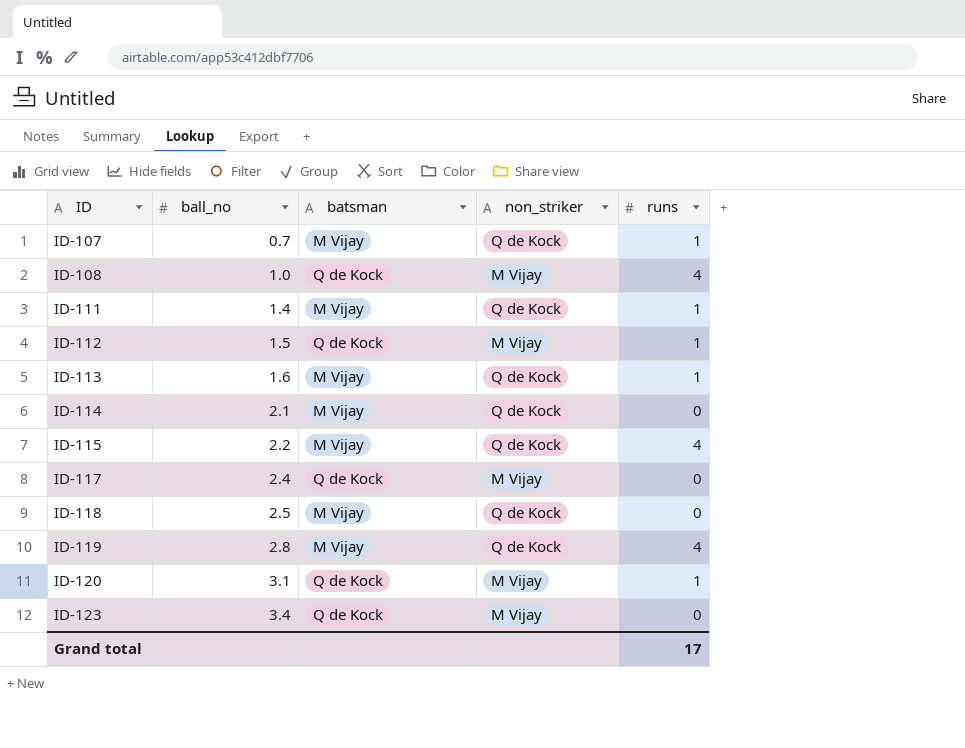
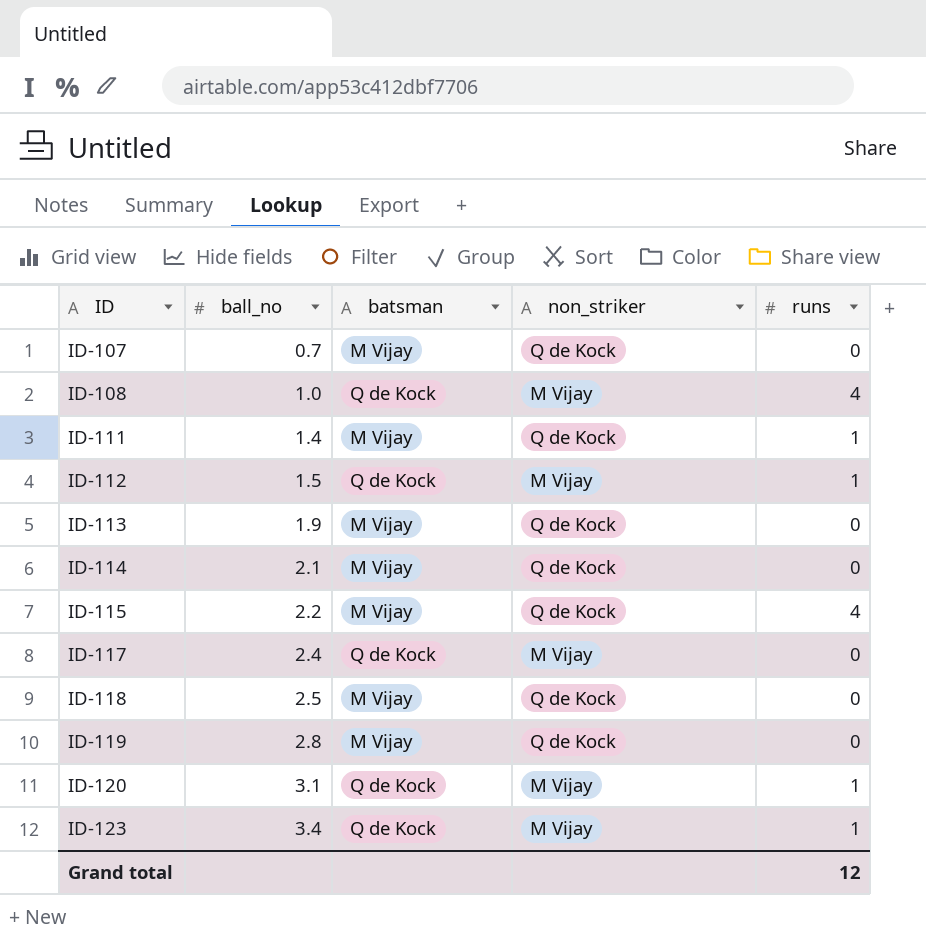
ID-107 | runs: 1 -> 0
ID-113 | ball_no: 1.6 -> 1.9
ID-113 | runs: 1 -> 0
ID-119 | runs: 4 -> 0
ID-123 | runs: 0 -> 1
Grand total | runs: 17 -> 12

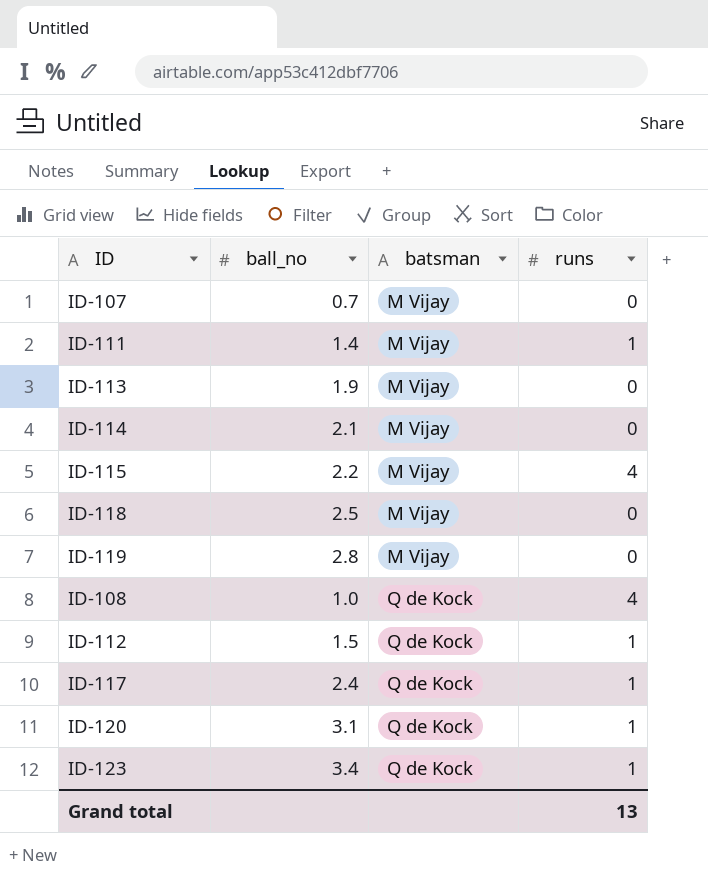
row order: ID ascending -> batsman ascending
column non_striker | position: 4 -> none
ID-117 | runs: 0 -> 1
Grand total | runs: 12 -> 13

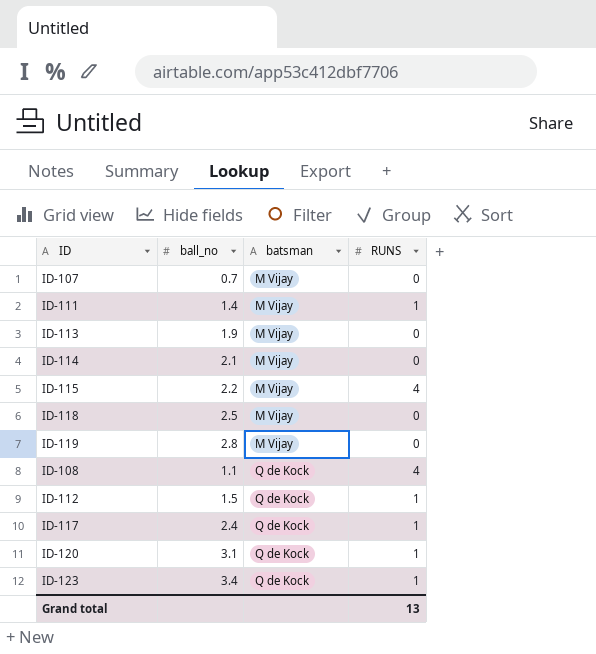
column name: runs -> RUNS
ID-108 | ball_no: 1.0 -> 1.1

